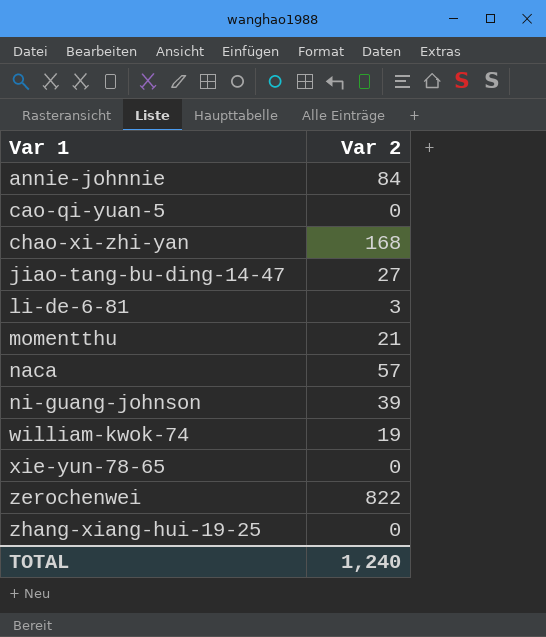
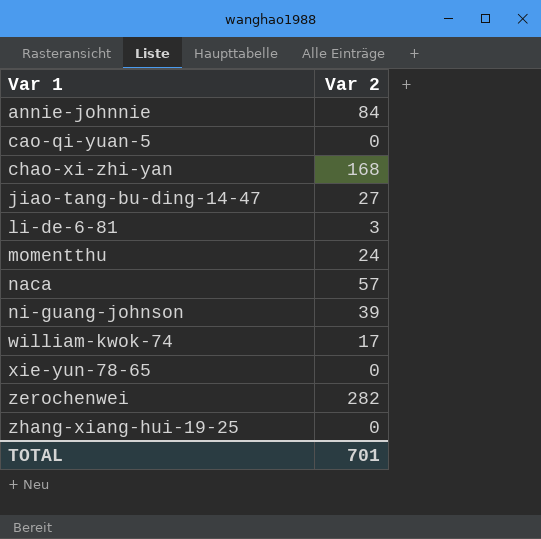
momentthu | Var 2: 21 -> 24
william-kwok-74 | Var 2: 19 -> 17
zerochenwei | Var 2: 822 -> 282
TOTAL | Var 2: 1,240 -> 701

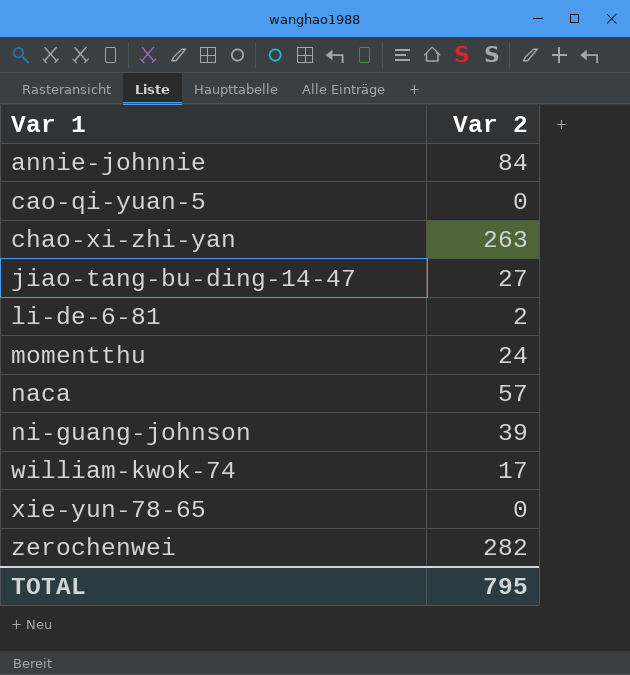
row zhang-xiang-hui-19-25: 0 -> none
chao-xi-zhi-yan | Var 2: 168 -> 263
li-de-6-81 | Var 2: 3 -> 2
TOTAL | Var 2: 701 -> 795

